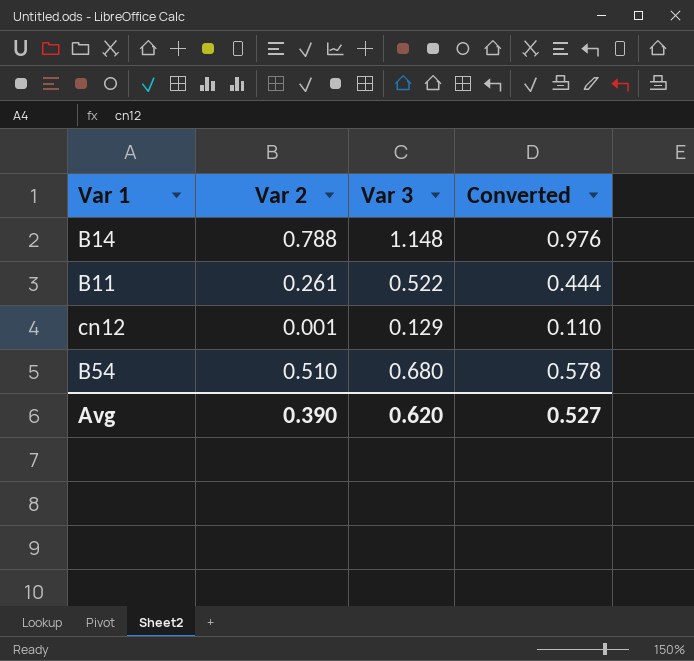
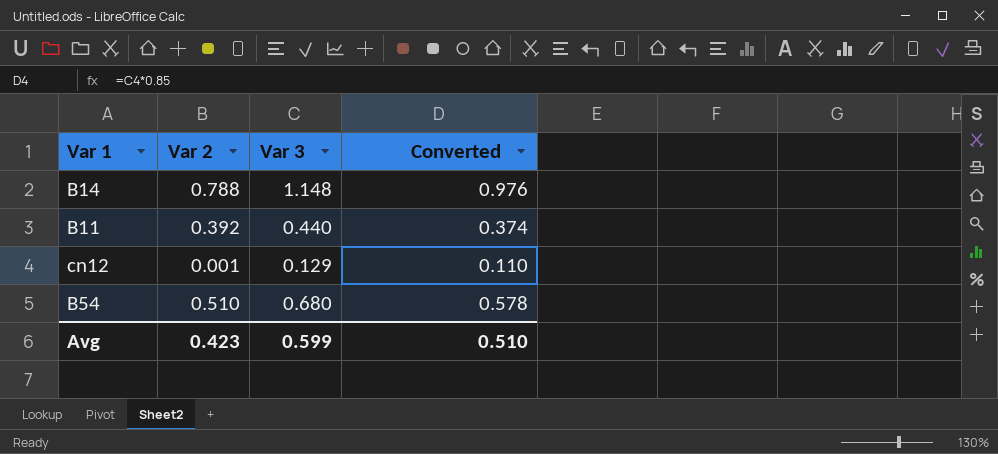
B11 | Var 2: 0.261 -> 0.392
B11 | Var 3: 0.522 -> 0.440
B11 | Converted: 0.444 -> 0.374
Avg | Var 2: 0.390 -> 0.423
Avg | Var 3: 0.620 -> 0.599
Avg | Converted: 0.527 -> 0.510

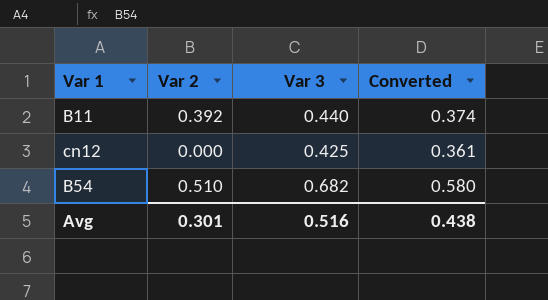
row B14: 0.788 | 1.148 | 0.976 -> none
cn12 | Var 2: 0.001 -> 0.000
cn12 | Var 3: 0.129 -> 0.425
cn12 | Converted: 0.110 -> 0.361
B54 | Var 3: 0.680 -> 0.682
B54 | Converted: 0.578 -> 0.580
Avg | Var 2: 0.423 -> 0.301
Avg | Var 3: 0.599 -> 0.516
Avg | Converted: 0.510 -> 0.438

